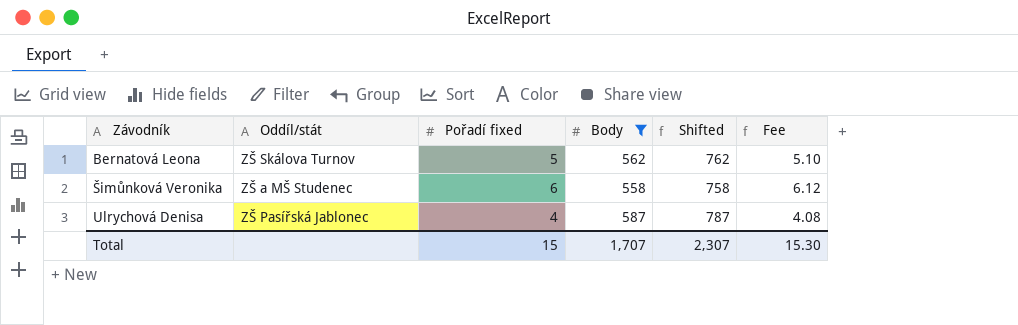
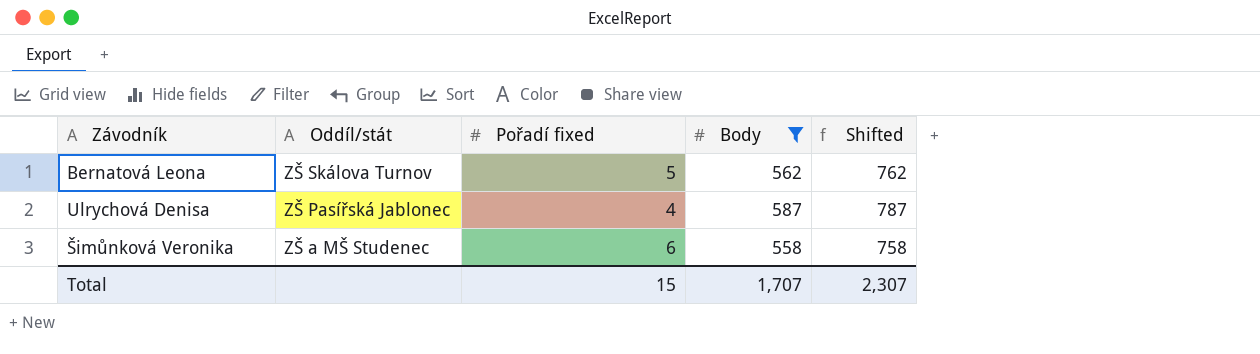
row order: Závodník ascending -> Oddíl/stát descending
column Fee | formula: [Pořadí fixed] * 1.02 -> none

